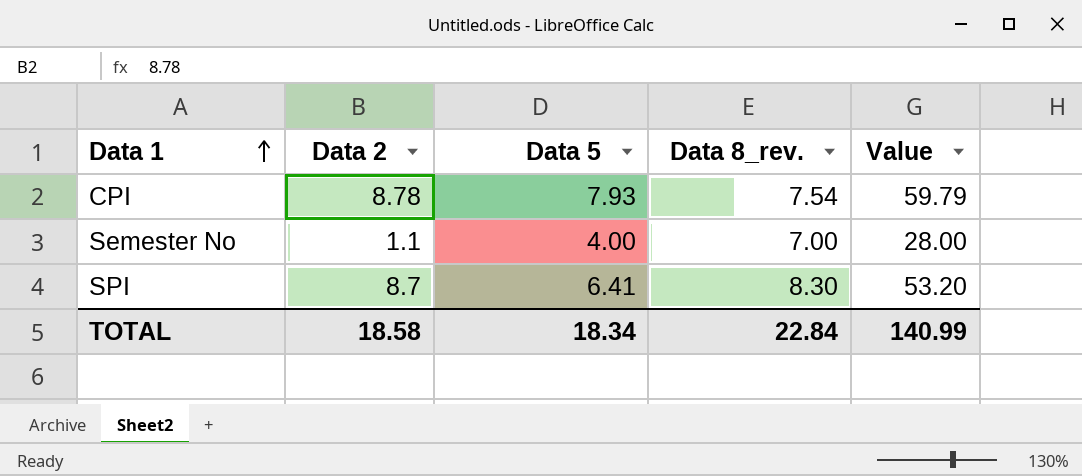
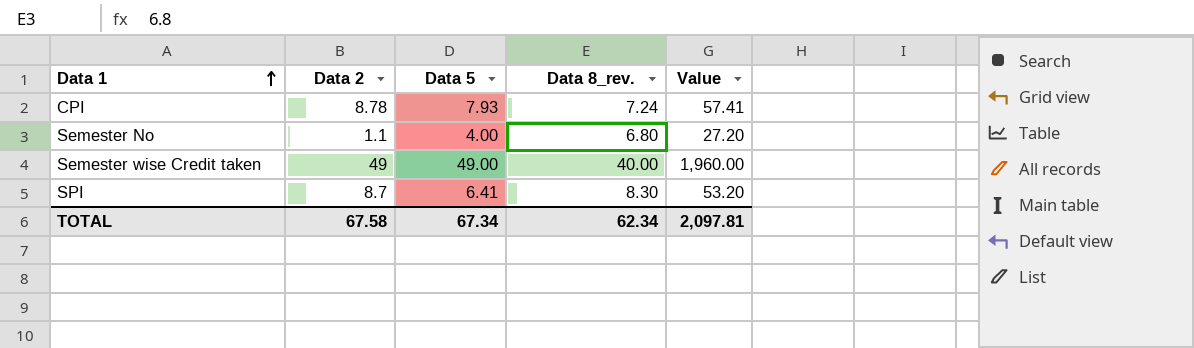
CPI | Data 8_rev.: 7.54 -> 7.24
CPI | Value: 59.79 -> 57.41
Semester No | Data 8_rev.: 7.00 -> 6.80
Semester No | Value: 28.00 -> 27.20
row Semester wise Credit taken: none -> 49 | 49.00 | 40.00 | 1,960.00
TOTAL | Data 2: 18.58 -> 67.58
TOTAL | Data 5: 18.34 -> 67.34
TOTAL | Data 8_rev.: 22.84 -> 62.34
TOTAL | Value: 140.99 -> 2,097.81

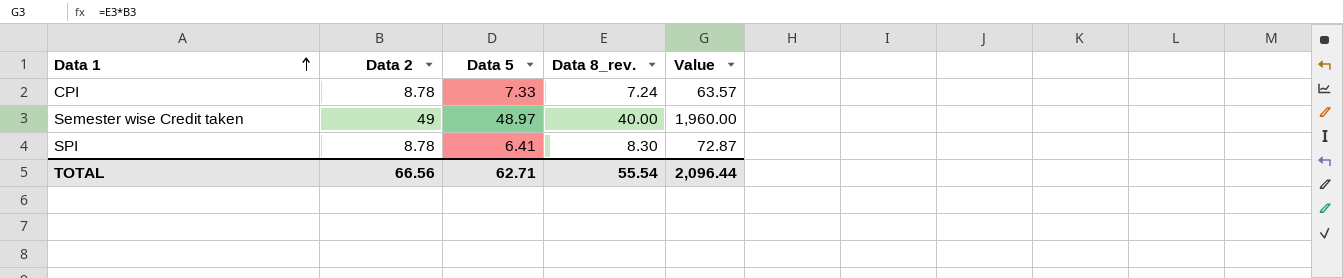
column Value | formula: [Data 5] * [Data 8_rev.] -> [Data 2] * [Data 8_rev.]
row Semester No: 1.1 | 4.00 | 6.80 | 27.20 -> none
CPI | Data 5: 7.93 -> 7.33
Semester wise Credit taken | Data 5: 49.00 -> 48.97
SPI | Data 2: 8.7 -> 8.78
TOTAL | Data 2: 67.58 -> 66.56
TOTAL | Data 5: 67.34 -> 62.71
TOTAL | Data 8_rev.: 62.34 -> 55.54
TOTAL | Value: 2,097.81 -> 2,096.44

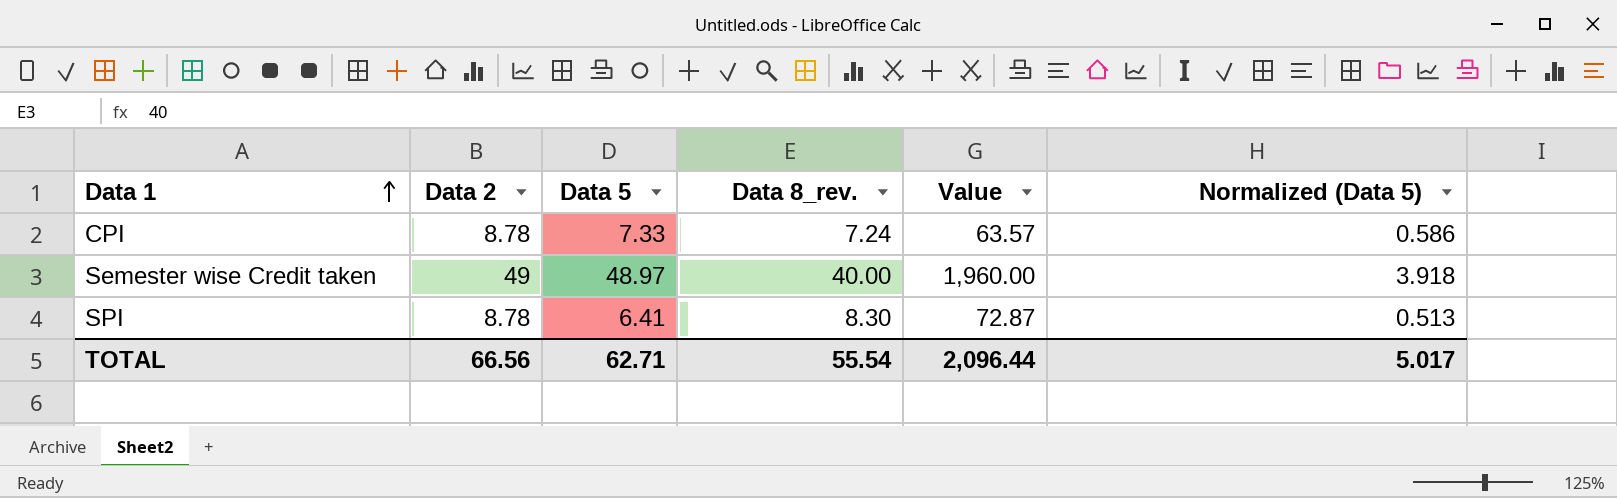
column Normalized (Data 5) | formula: none -> [Data 5] * 0.08

